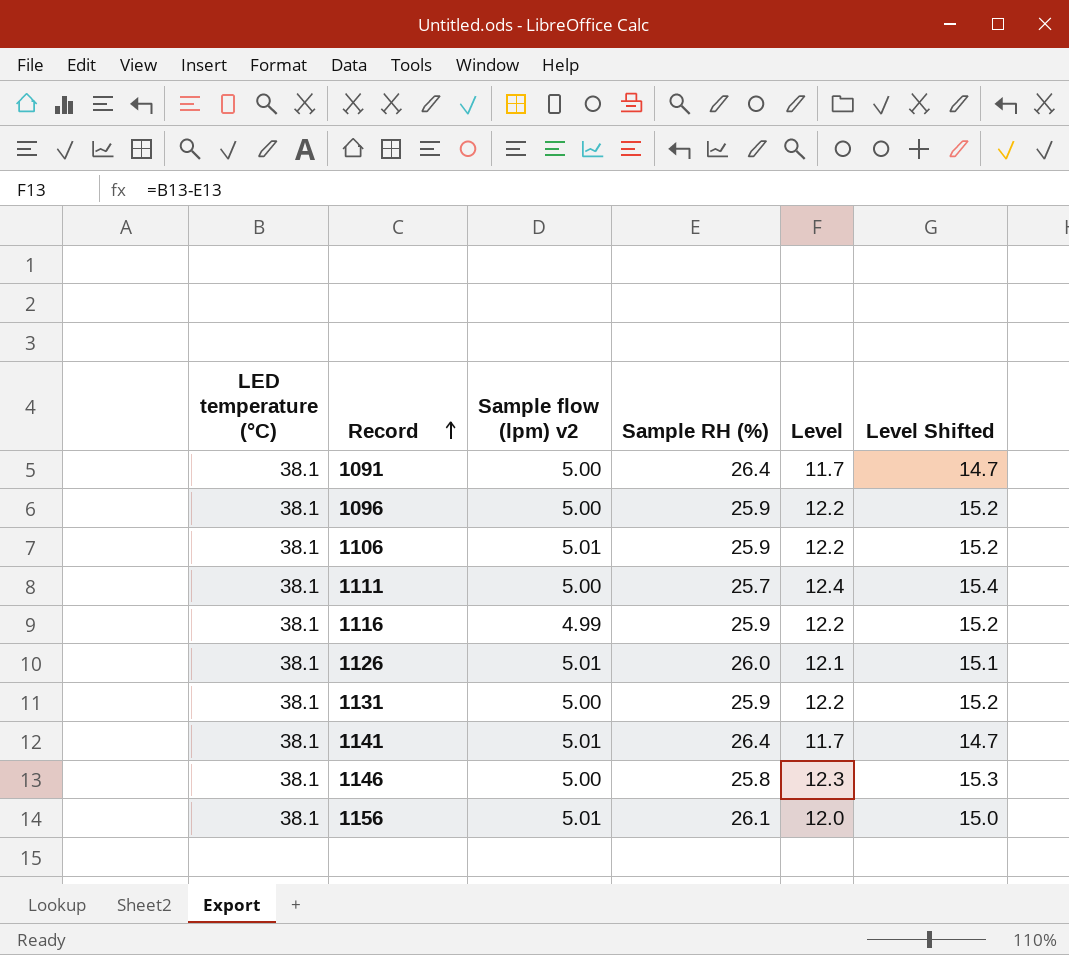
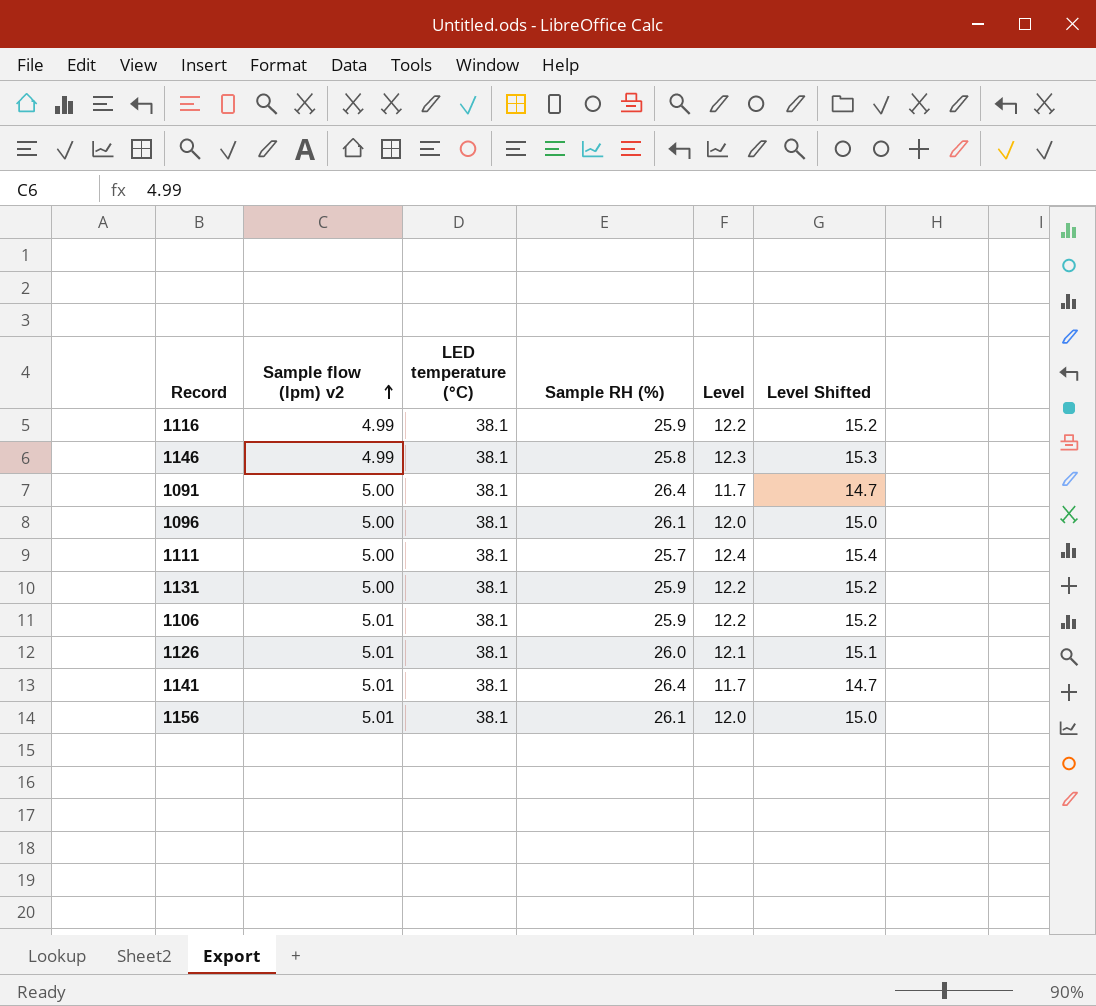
row order: Record ascending -> Sample flow (lpm) v2 ascending
column LED temperature (°C) | position: 1 -> 3
1146 | Sample flow (lpm) v2: 5.00 -> 4.99
1096 | Sample RH (%): 25.9 -> 26.1
1096 | Level: 12.2 -> 12.0
1096 | Level Shifted: 15.2 -> 15.0

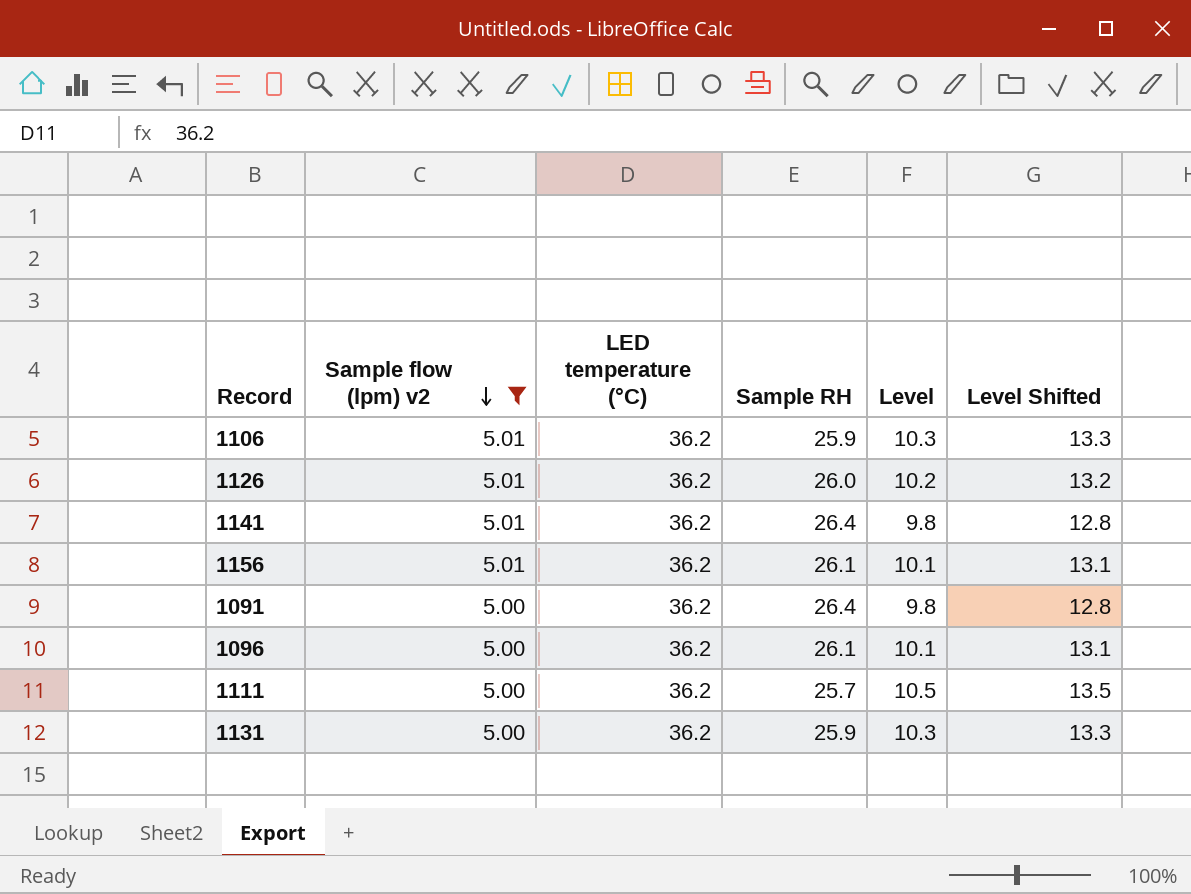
filter: none -> Sample flow (lpm) v2 != 4.99
row order: Sample flow (lpm) v2 ascending -> Sample flow (lpm) v2 descending
column name: Sample RH (%) -> Sample RH
1106 | LED temperature (°C): 38.1 -> 36.2
1106 | Level: 12.2 -> 10.3
1106 | Level Shifted: 15.2 -> 13.3
1126 | LED temperature (°C): 38.1 -> 36.2
1126 | Level: 12.1 -> 10.2
1126 | Level Shifted: 15.1 -> 13.2
1141 | LED temperature (°C): 38.1 -> 36.2
1141 | Level: 11.7 -> 9.8
1141 | Level Shifted: 14.7 -> 12.8
1156 | LED temperature (°C): 38.1 -> 36.2
1156 | Level: 12.0 -> 10.1
1156 | Level Shifted: 15.0 -> 13.1
1091 | LED temperature (°C): 38.1 -> 36.2
1091 | Level: 11.7 -> 9.8
1091 | Level Shifted: 14.7 -> 12.8
1096 | LED temperature (°C): 38.1 -> 36.2
1096 | Level: 12.0 -> 10.1
1096 | Level Shifted: 15.0 -> 13.1
1111 | LED temperature (°C): 38.1 -> 36.2
1111 | Level: 12.4 -> 10.5
1111 | Level Shifted: 15.4 -> 13.5
1131 | LED temperature (°C): 38.1 -> 36.2
1131 | Level: 12.2 -> 10.3
1131 | Level Shifted: 15.2 -> 13.3

